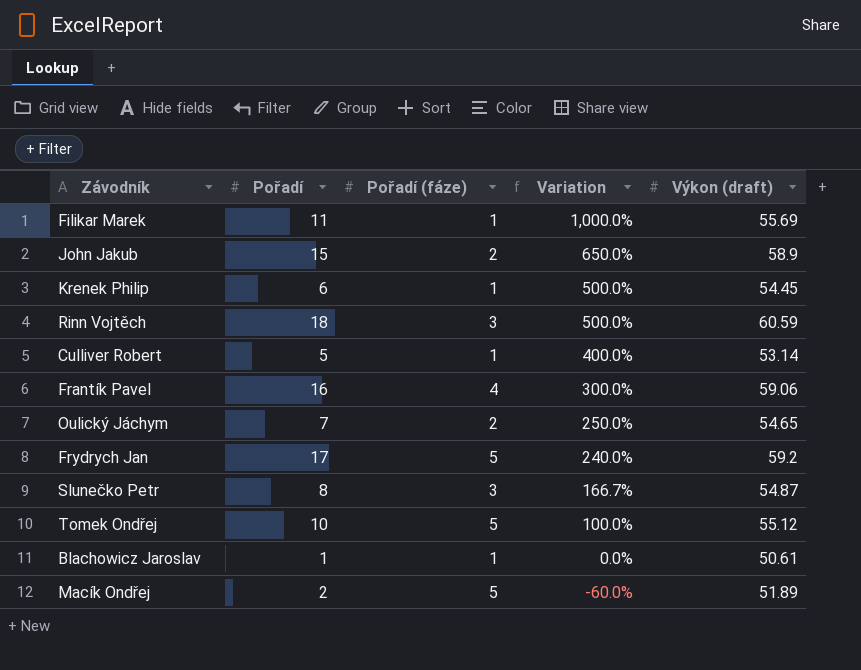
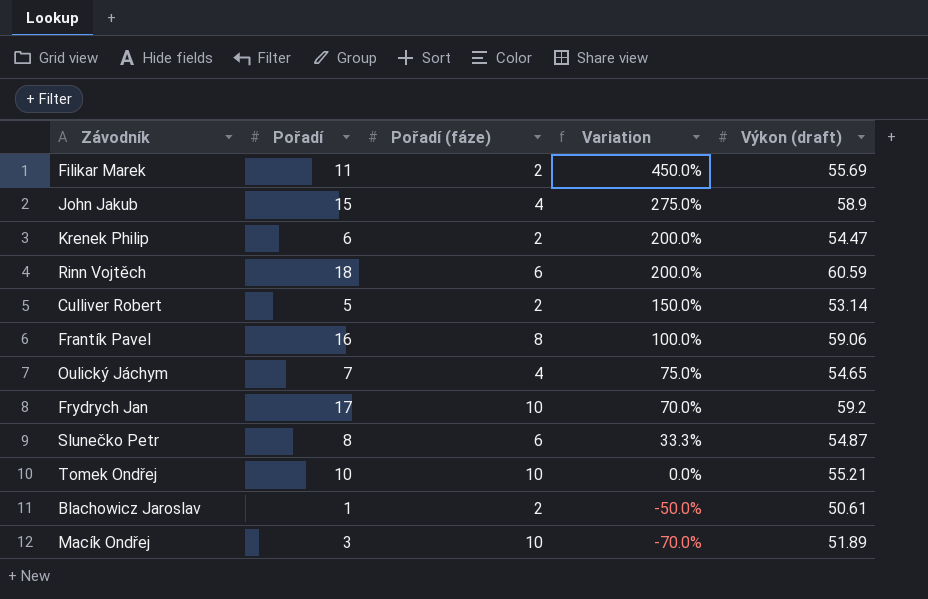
Filikar Marek | Pořadí (fáze): 1 -> 2
Filikar Marek | Variation: 1,000.0% -> 450.0%
John Jakub | Pořadí (fáze): 2 -> 4
John Jakub | Variation: 650.0% -> 275.0%
Krenek Philip | Pořadí (fáze): 1 -> 2
Krenek Philip | Variation: 500.0% -> 200.0%
Krenek Philip | Výkon (draft): 54.45 -> 54.47
Rinn Vojtěch | Pořadí (fáze): 3 -> 6
Rinn Vojtěch | Variation: 500.0% -> 200.0%
Culliver Robert | Pořadí (fáze): 1 -> 2
Culliver Robert | Variation: 400.0% -> 150.0%
Frantík Pavel | Pořadí (fáze): 4 -> 8
Frantík Pavel | Variation: 300.0% -> 100.0%
Oulický Jáchym | Pořadí (fáze): 2 -> 4
Oulický Jáchym | Variation: 250.0% -> 75.0%
Frydrych Jan | Pořadí (fáze): 5 -> 10
Frydrych Jan | Variation: 240.0% -> 70.0%
Slunečko Petr | Pořadí (fáze): 3 -> 6
Slunečko Petr | Variation: 166.7% -> 33.3%
Tomek Ondřej | Pořadí (fáze): 5 -> 10
Tomek Ondřej | Variation: 100.0% -> 0.0%
Tomek Ondřej | Výkon (draft): 55.12 -> 55.21
Blachowicz Jaroslav | Pořadí (fáze): 1 -> 2
Blachowicz Jaroslav | Variation: 0.0% -> -50.0%
Macík Ondřej | Pořadí: 2 -> 3
Macík Ondřej | Pořadí (fáze): 5 -> 10
Macík Ondřej | Variation: -60.0% -> -70.0%

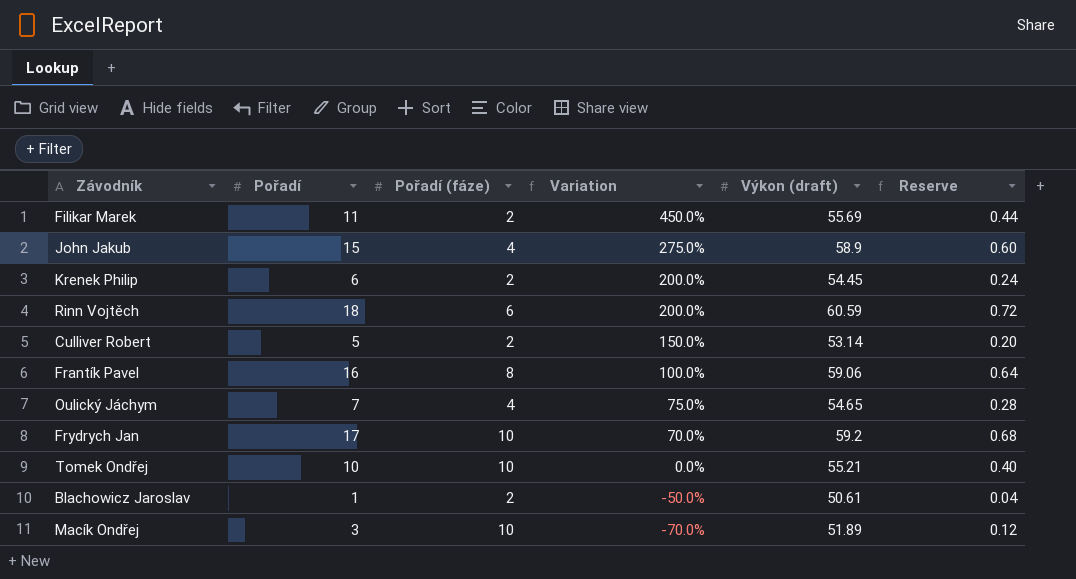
column Reserve | formula: none -> [Pořadí] * 0.04
row Slunečko Petr: 8 | 6 | 33.3% | 54.87 -> none
Krenek Philip | Výkon (draft): 54.47 -> 54.45

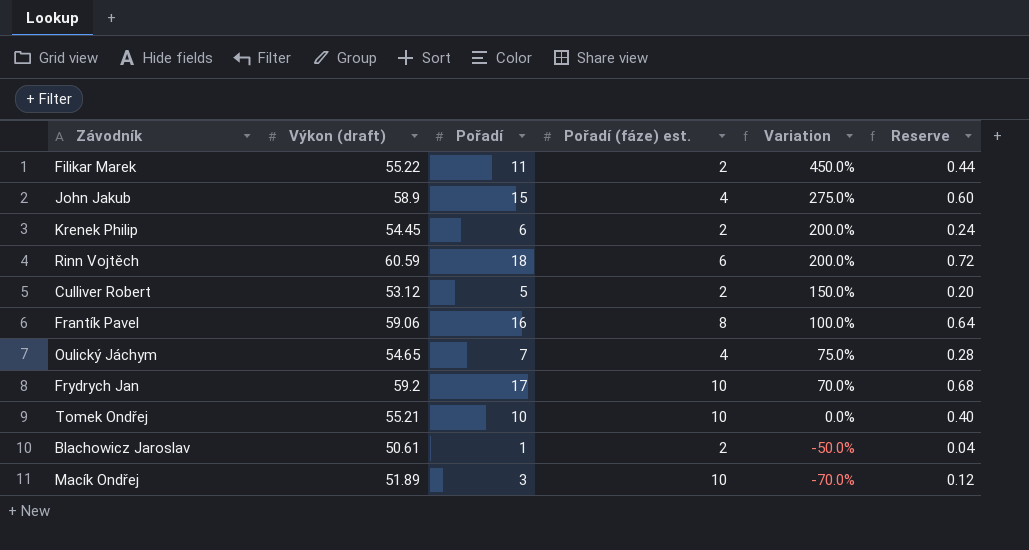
column Výkon (draft) | position: 5 -> 2
column name: Pořadí (fáze) -> Pořadí (fáze) est.
Filikar Marek | Výkon (draft): 55.69 -> 55.22
Culliver Robert | Výkon (draft): 53.14 -> 53.12

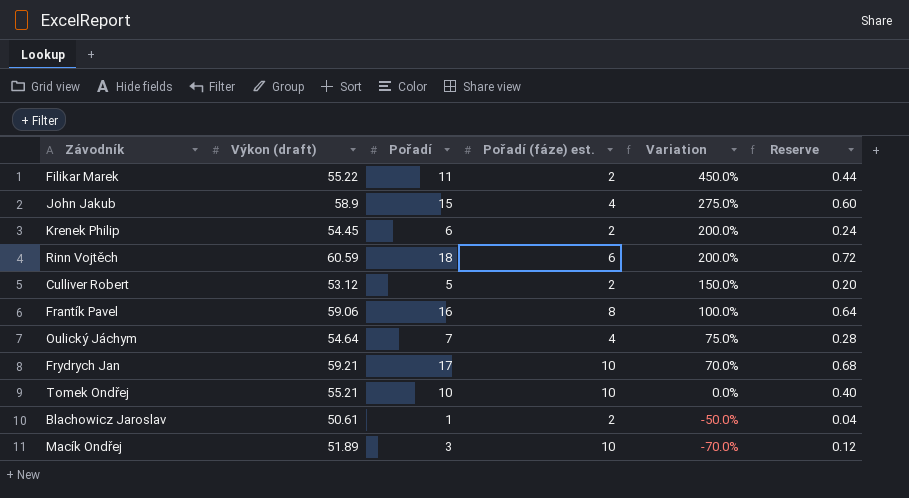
Oulický Jáchym | Výkon (draft): 54.65 -> 54.64
Frydrych Jan | Výkon (draft): 59.2 -> 59.21

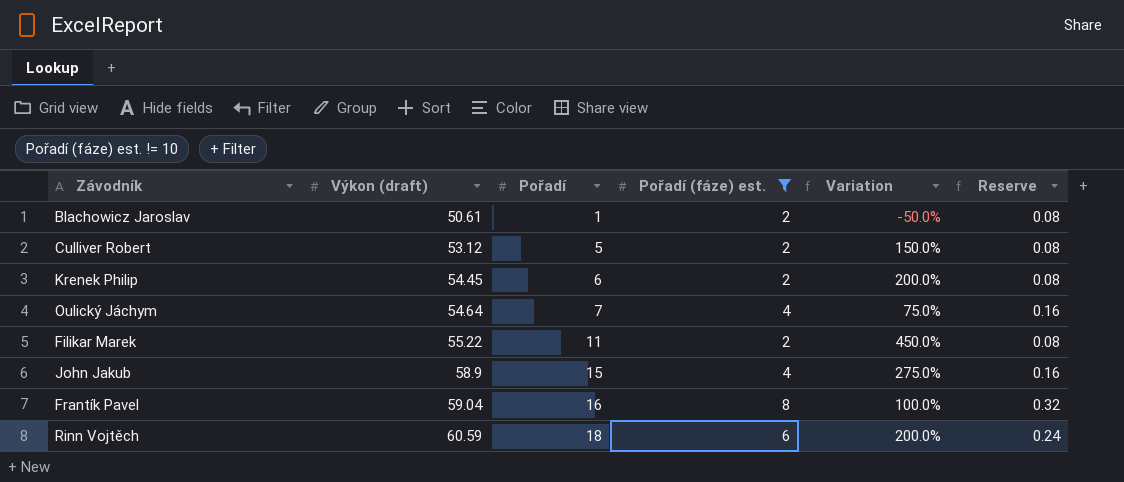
filter: none -> Pořadí (fáze) est. != 10
row order: Variation descending -> Výkon (draft) ascending
column Reserve | formula: [Pořadí] * 0.04 -> [Pořadí (fáze) est.] * 0.04
Frantík Pavel | Výkon (draft): 59.06 -> 59.04

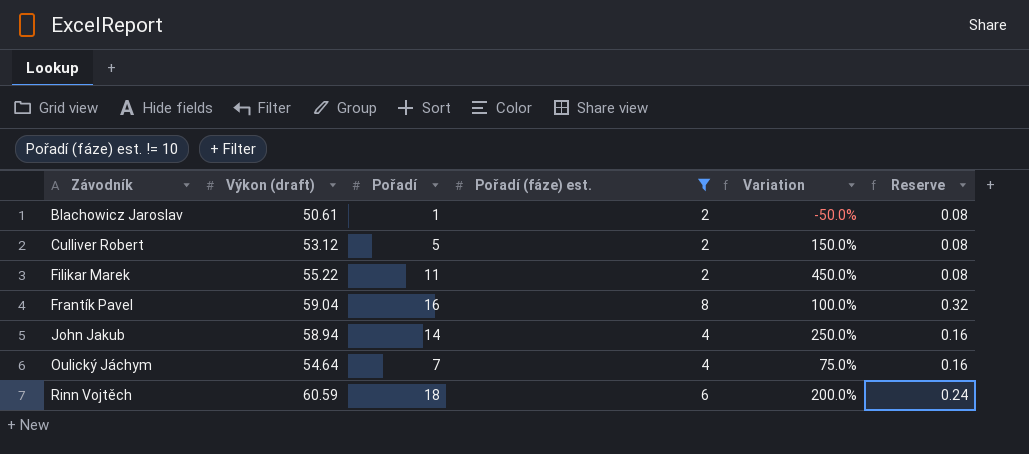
row order: Výkon (draft) ascending -> Závodník ascending
row Krenek Philip: 54.45 | 6 | 2 | 200.0% | 0.08 -> none
John Jakub | Výkon (draft): 58.9 -> 58.94
John Jakub | Pořadí: 15 -> 14
John Jakub | Variation: 275.0% -> 250.0%

